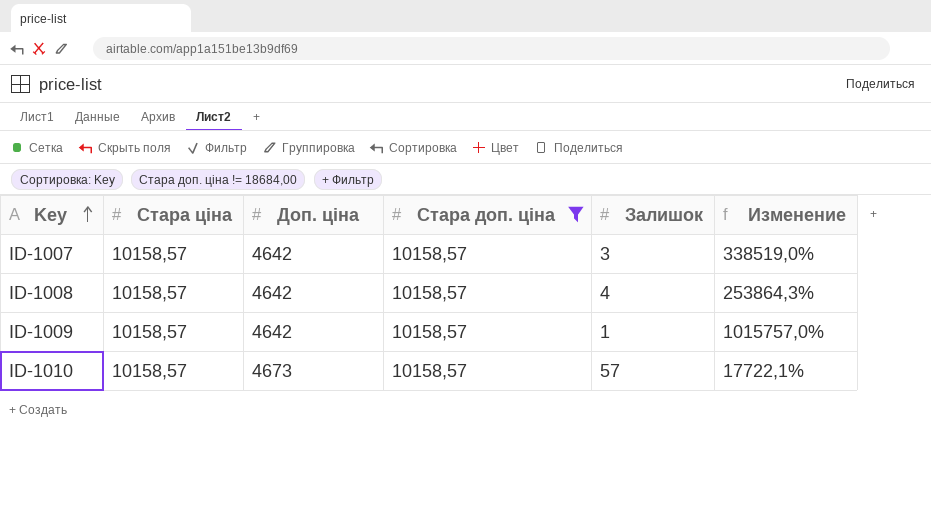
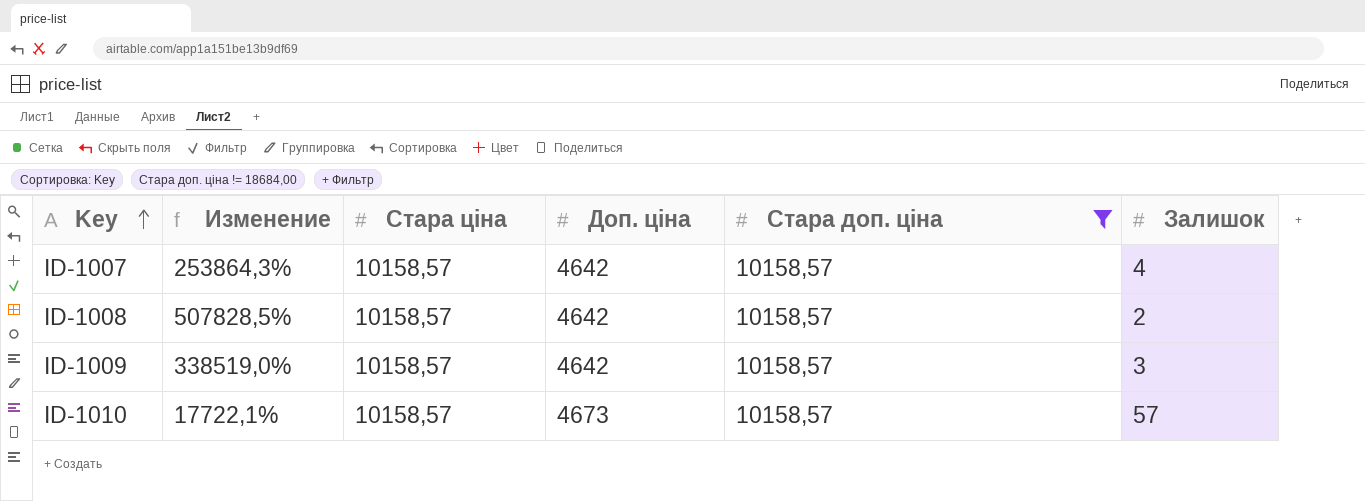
column Изменение | position: 6 -> 2
ID-1007 | Изменение: 338519,0% -> 253864,3%
ID-1007 | Залишок: 3 -> 4
ID-1008 | Изменение: 253864,3% -> 507828,5%
ID-1008 | Залишок: 4 -> 2
ID-1009 | Изменение: 1015757,0% -> 338519,0%
ID-1009 | Залишок: 1 -> 3

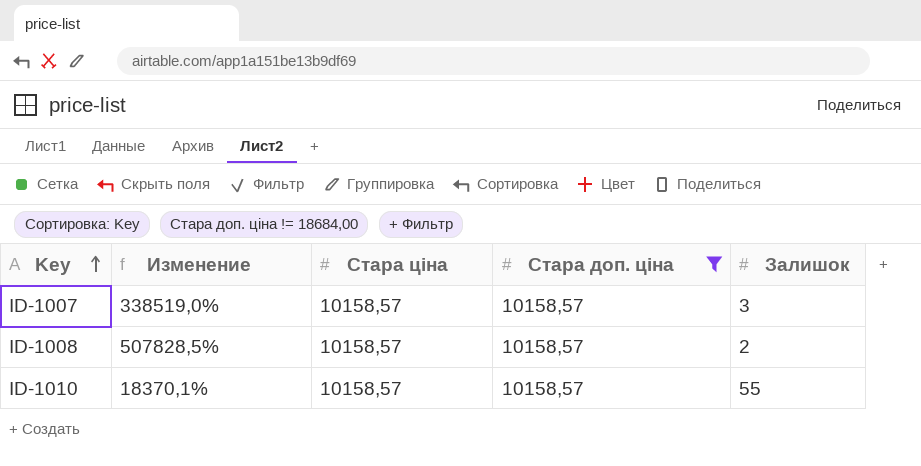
column Доп. ціна | position: 4 -> none
row ID-1009: 338519,0% | 10158,57 | 4642 | 10158,57 | 3 -> none
ID-1007 | Изменение: 253864,3% -> 338519,0%
ID-1007 | Залишок: 4 -> 3
ID-1010 | Изменение: 17722,1% -> 18370,1%
ID-1010 | Залишок: 57 -> 55

